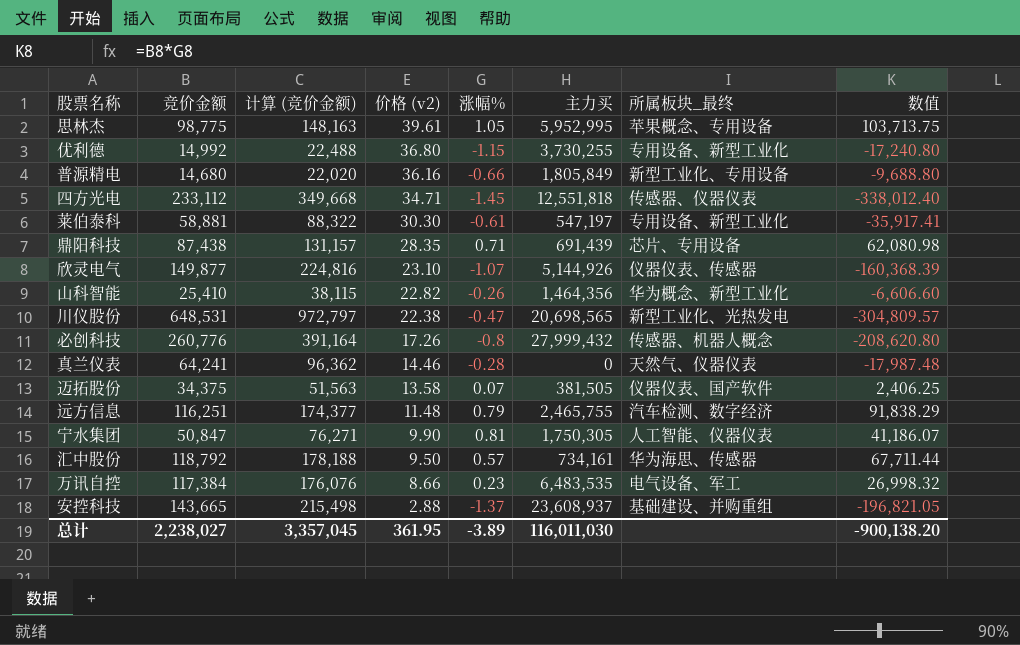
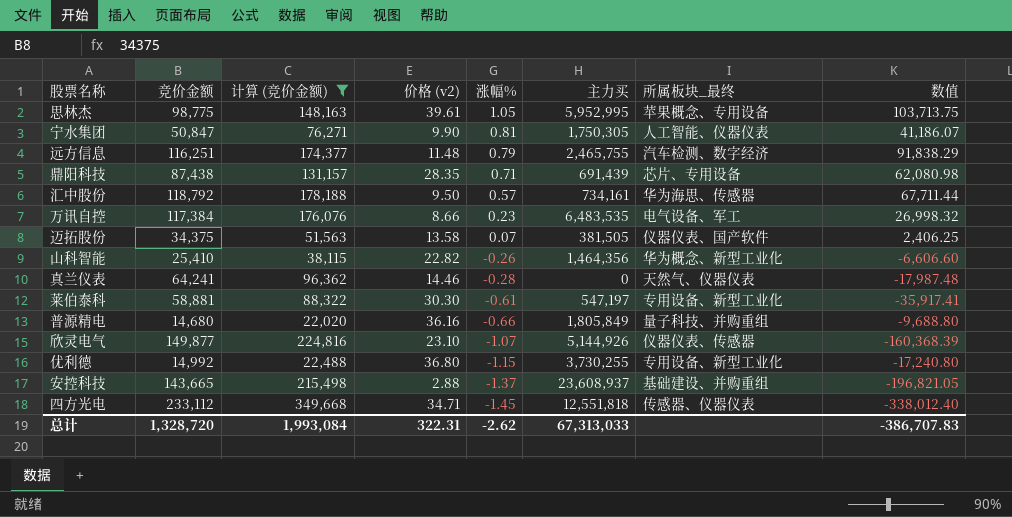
filter: none -> 计算 (竞价金额) <= 349,668
row order: 价格 (v2) descending -> 涨幅% descending
普源精电 | 所属板块_最终: 新型工业化、专用设备 -> 量子科技、并购重组
总计 | 竞价金额: 2,238,027 -> 1,328,720
总计 | 计算 (竞价金额): 3,357,045 -> 1,993,084
总计 | 价格 (v2): 361.95 -> 322.31
总计 | 涨幅%: -3.89 -> -2.62
总计 | 主力买: 116,011,030 -> 67,313,033
总计 | 数值: -900,138.20 -> -386,707.83

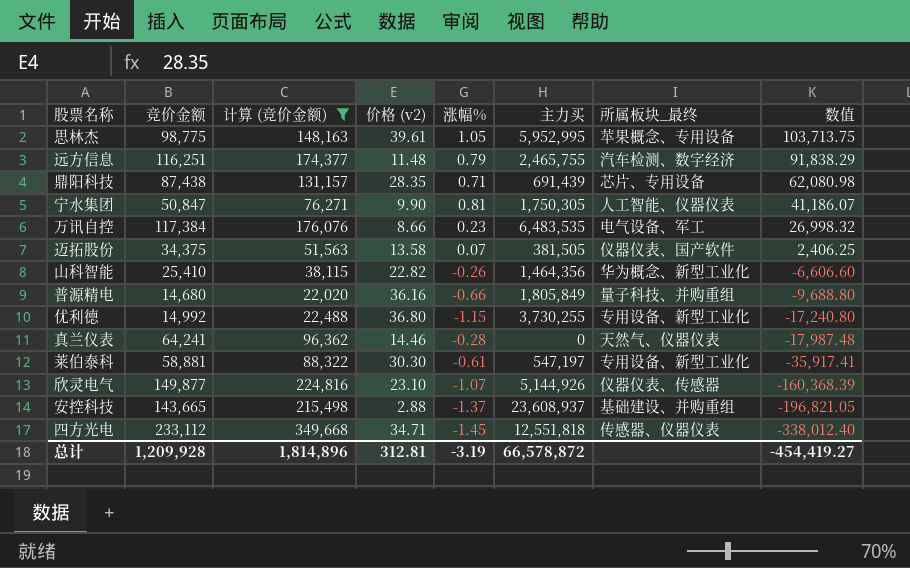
row order: 涨幅% descending -> 数值 descending
row 汇中股份: 118,792 | 178,188 | 9.50 | 0.57 | 734,161 | 华为海思、传感器 | 67,711.44 -> none
总计 | 竞价金额: 1,328,720 -> 1,209,928
总计 | 计算 (竞价金额): 1,993,084 -> 1,814,896
总计 | 价格 (v2): 322.31 -> 312.81
总计 | 涨幅%: -2.62 -> -3.19
总计 | 主力买: 67,313,033 -> 66,578,872
总计 | 数值: -386,707.83 -> -454,419.27

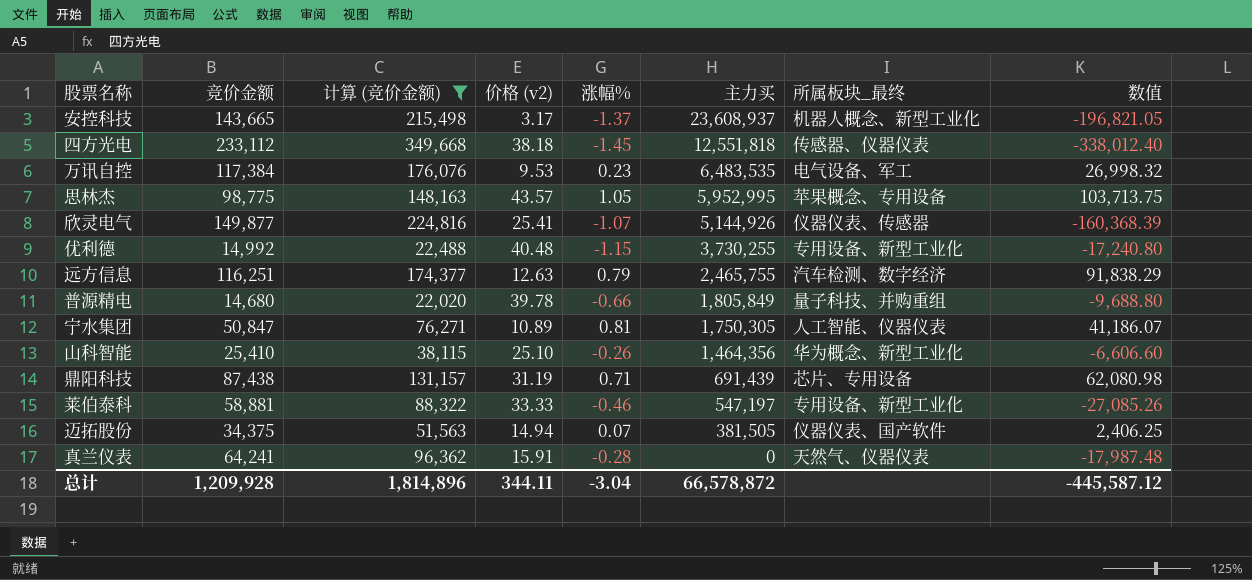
row order: 数值 descending -> 主力买 descending
安控科技 | 价格 (v2): 2.88 -> 3.17
安控科技 | 所属板块_最终: 基础建设、并购重组 -> 机器人概念、新型工业化
四方光电 | 价格 (v2): 34.71 -> 38.18
万讯自控 | 价格 (v2): 8.66 -> 9.53
思林杰 | 价格 (v2): 39.61 -> 43.57
欣灵电气 | 价格 (v2): 23.10 -> 25.41
优利德 | 价格 (v2): 36.80 -> 40.48
远方信息 | 价格 (v2): 11.48 -> 12.63
普源精电 | 价格 (v2): 36.16 -> 39.78
宁水集团 | 价格 (v2): 9.90 -> 10.89
山科智能 | 价格 (v2): 22.82 -> 25.10
鼎阳科技 | 价格 (v2): 28.35 -> 31.19
莱伯泰科 | 价格 (v2): 30.30 -> 33.33
莱伯泰科 | 涨幅%: -0.61 -> -0.46
莱伯泰科 | 数值: -35,917.41 -> -27,085.26
迈拓股份 | 价格 (v2): 13.58 -> 14.94
真兰仪表 | 价格 (v2): 14.46 -> 15.91
总计 | 价格 (v2): 312.81 -> 344.11
总计 | 涨幅%: -3.19 -> -3.04
总计 | 数值: -454,419.27 -> -445,587.12

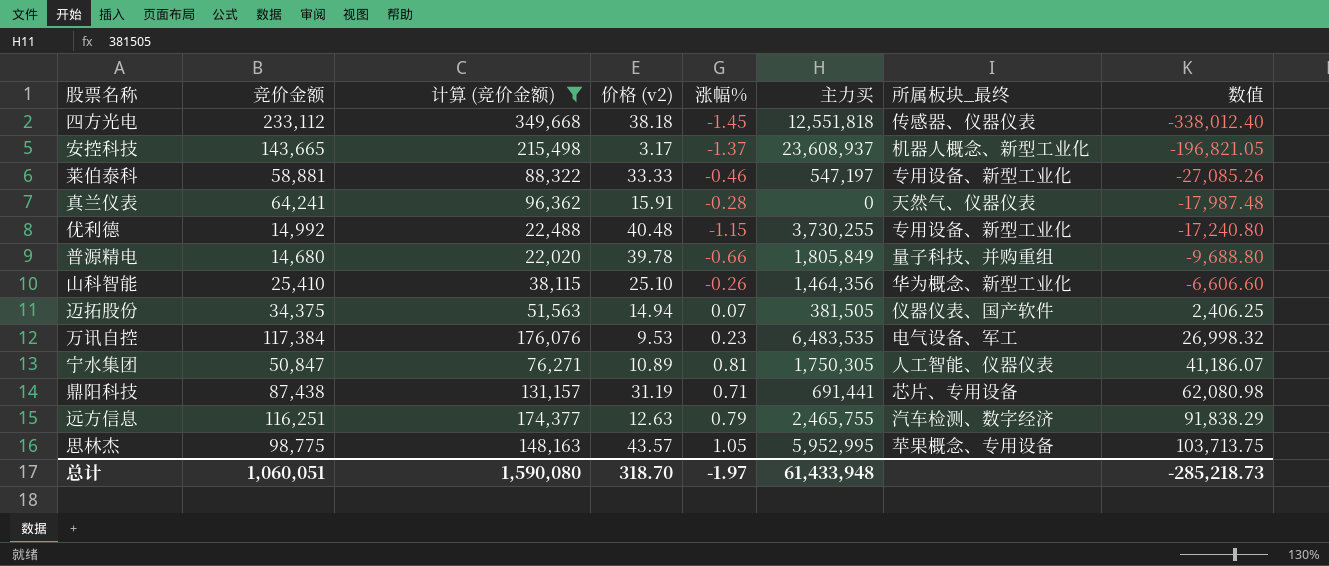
row order: 主力买 descending -> 数值 ascending
row 欣灵电气: 149,877 | 224,816 | 25.41 | -1.07 | 5,144,926 | 仪器仪表、传感器 | -160,368.39 -> none
鼎阳科技 | 主力买: 691,439 -> 691,441
总计 | 竞价金额: 1,209,928 -> 1,060,051
总计 | 计算 (竞价金额): 1,814,896 -> 1,590,080
总计 | 价格 (v2): 344.11 -> 318.70
总计 | 涨幅%: -3.04 -> -1.97
总计 | 主力买: 66,578,872 -> 61,433,948
总计 | 数值: -445,587.12 -> -285,218.73

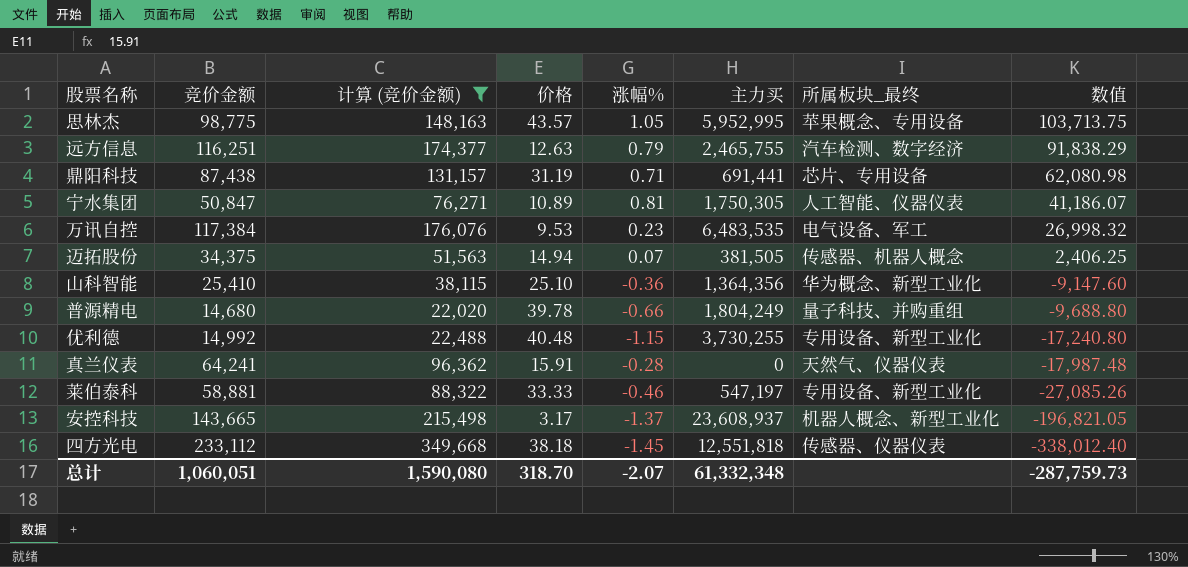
row order: 数值 ascending -> 数值 descending
column name: 价格 (v2) -> 价格
迈拓股份 | 所属板块_最终: 仪器仪表、国产软件 -> 传感器、机器人概念
山科智能 | 涨幅%: -0.26 -> -0.36
山科智能 | 主力买: 1,464,356 -> 1,364,356
山科智能 | 数值: -6,606.60 -> -9,147.60
普源精电 | 主力买: 1,805,849 -> 1,804,249
总计 | 涨幅%: -1.97 -> -2.07
总计 | 主力买: 61,433,948 -> 61,332,348
总计 | 数值: -285,218.73 -> -287,759.73

